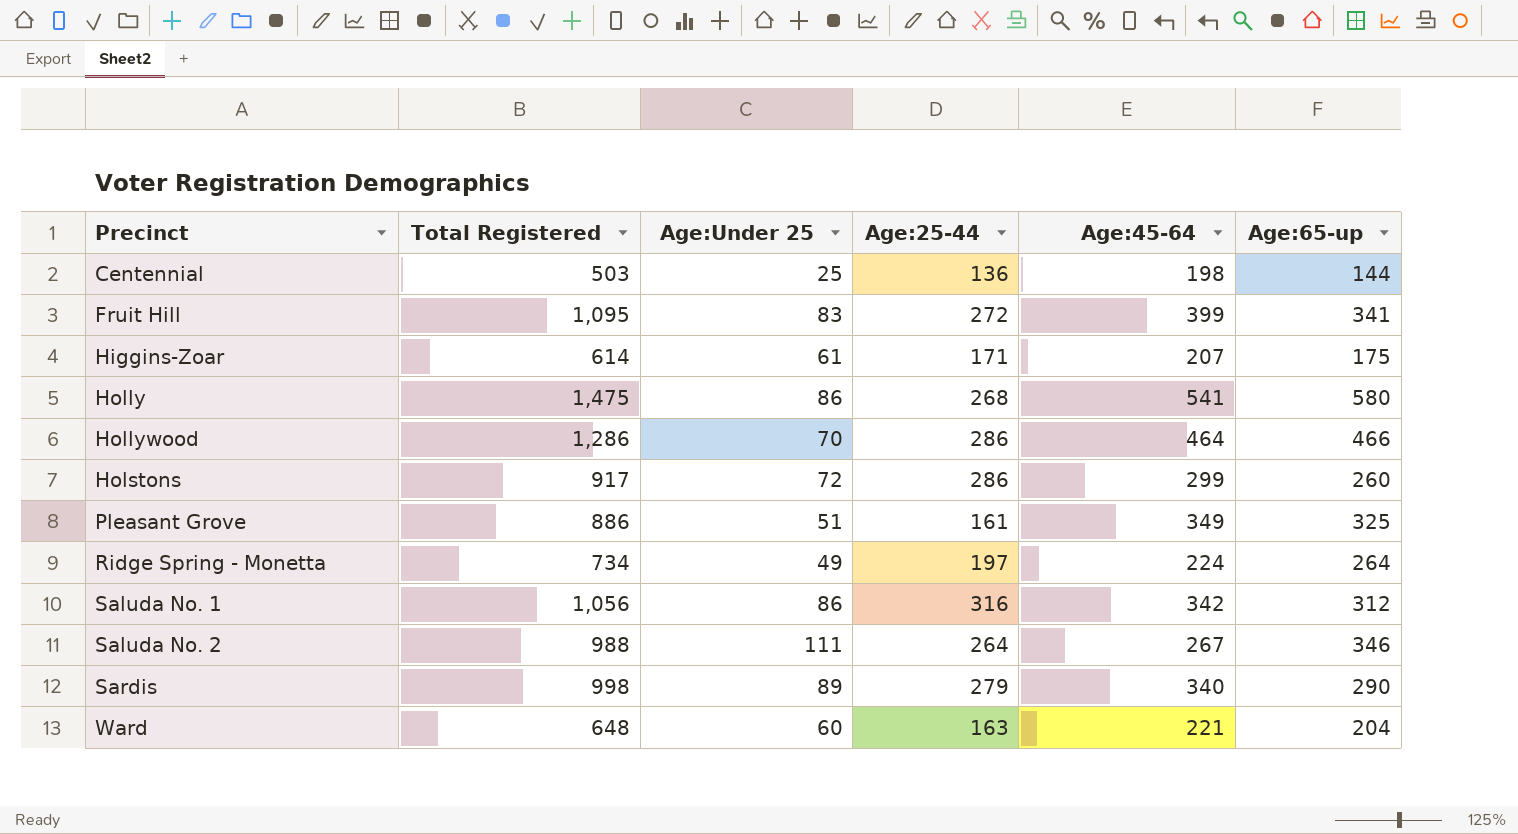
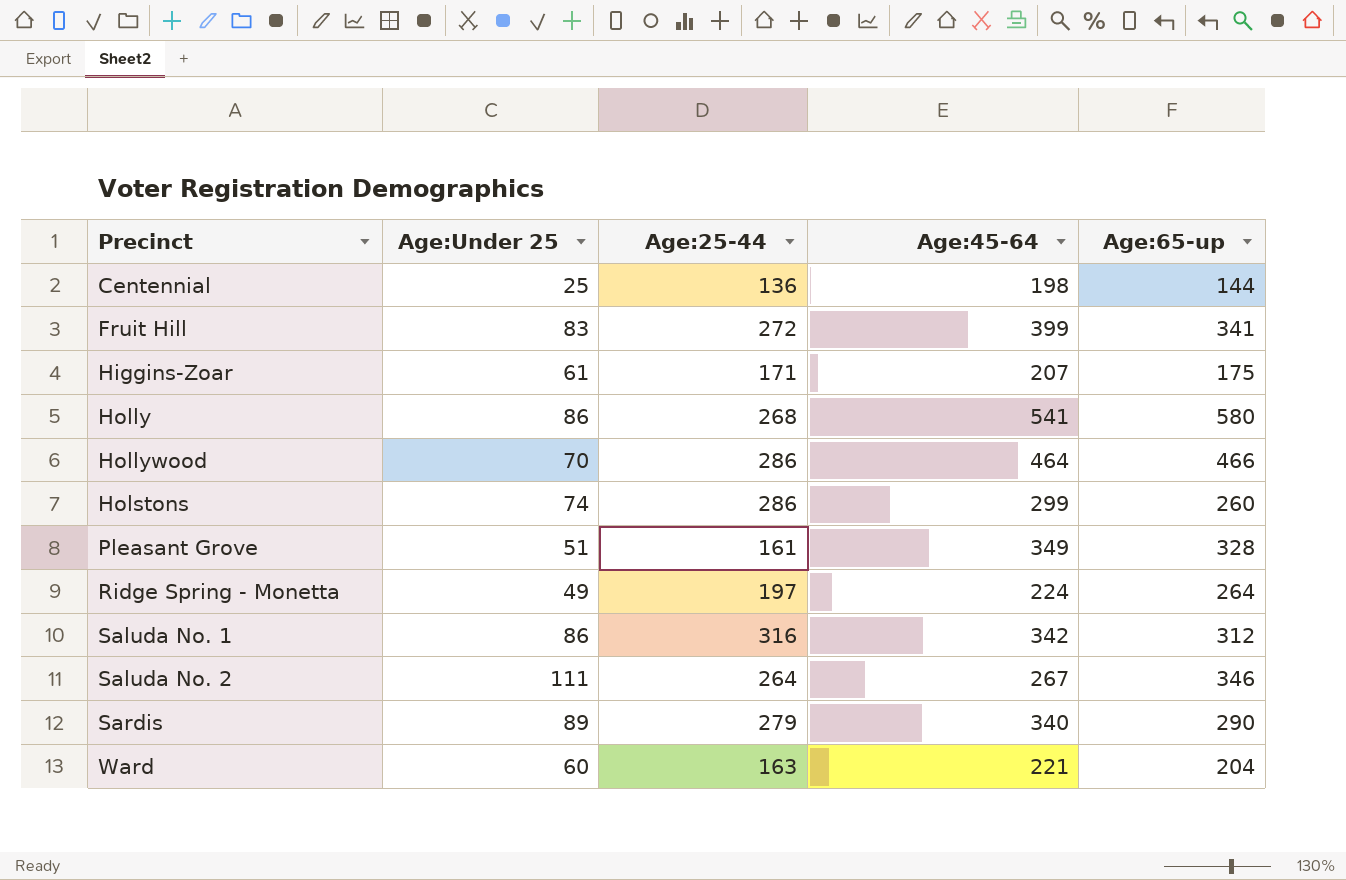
column Total Registered | formula: [Age:Under 25] + [Age:25-44] + [Age:45-64] + [Age:65-up] -> none
Holstons | Age:Under 25: 72 -> 74
Pleasant Grove | Age:65-up: 325 -> 328

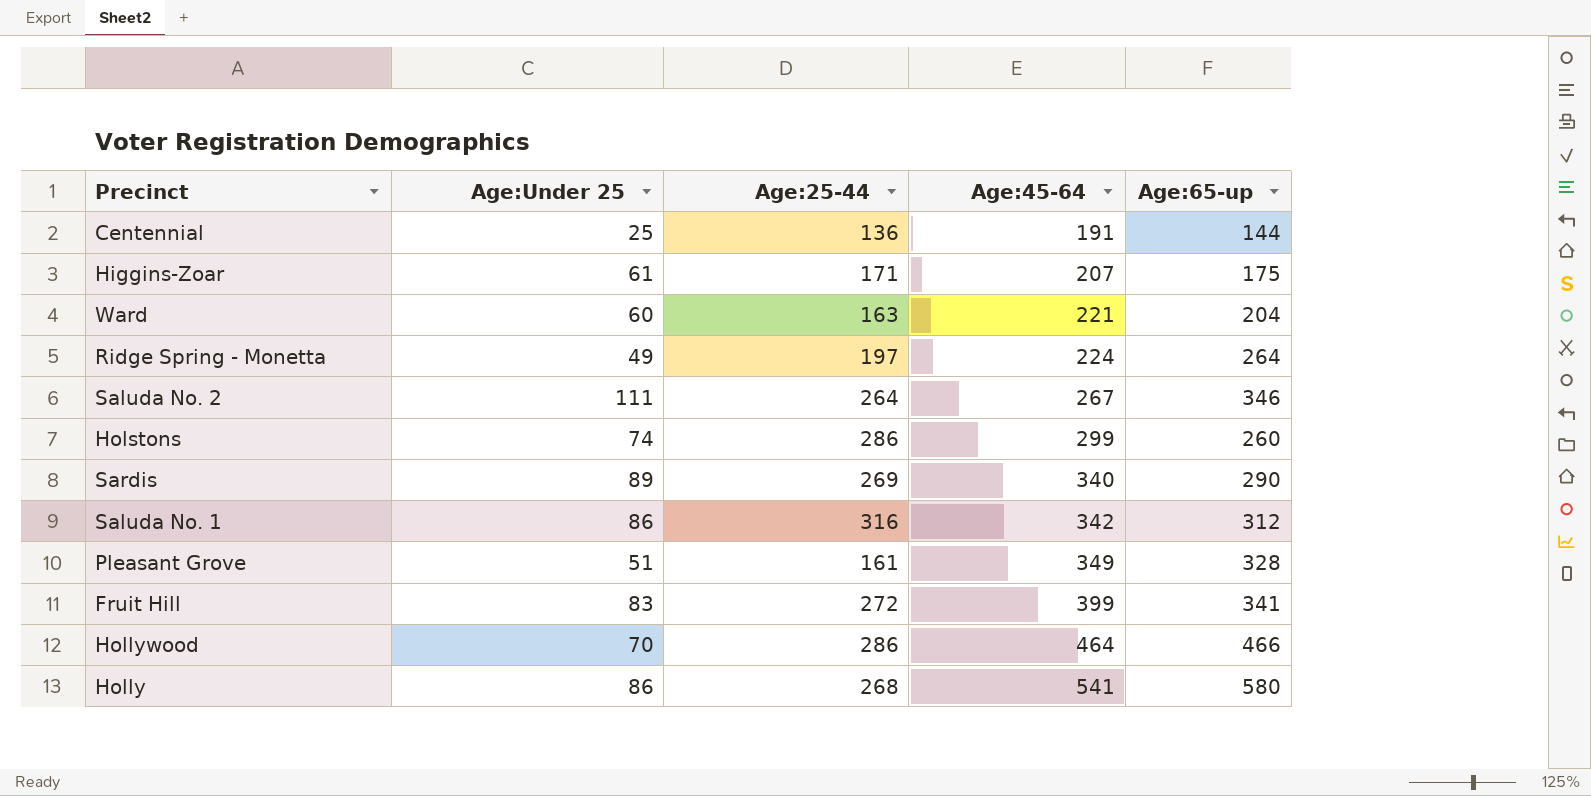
row order: Precinct ascending -> Age:45-64 ascending
Centennial | Age:45-64: 198 -> 191
Sardis | Age:25-44: 279 -> 269

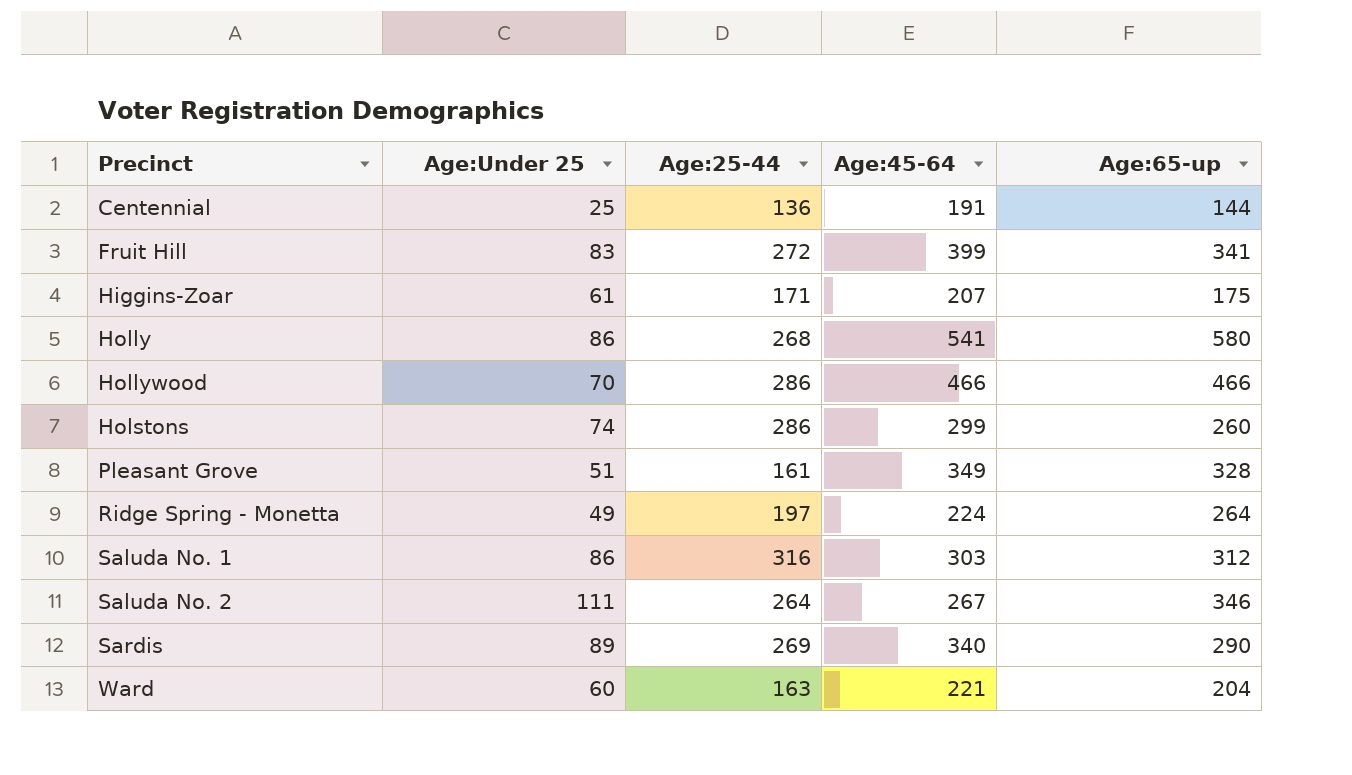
row order: Age:45-64 ascending -> Precinct ascending
Hollywood | Age:45-64: 464 -> 466
Saluda No. 1 | Age:45-64: 342 -> 303

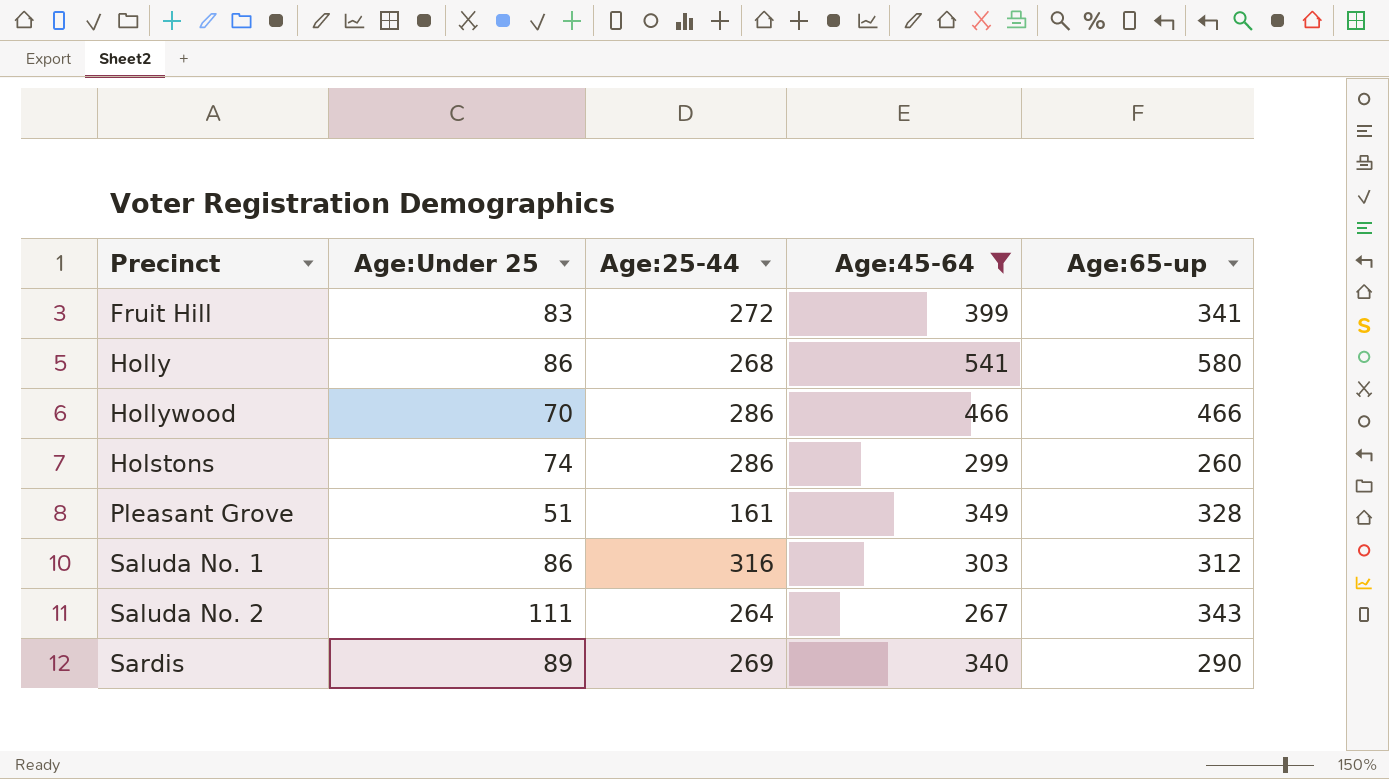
filter: none -> Age:45-64 >= 267
Saluda No. 2 | Age:65-up: 346 -> 343

